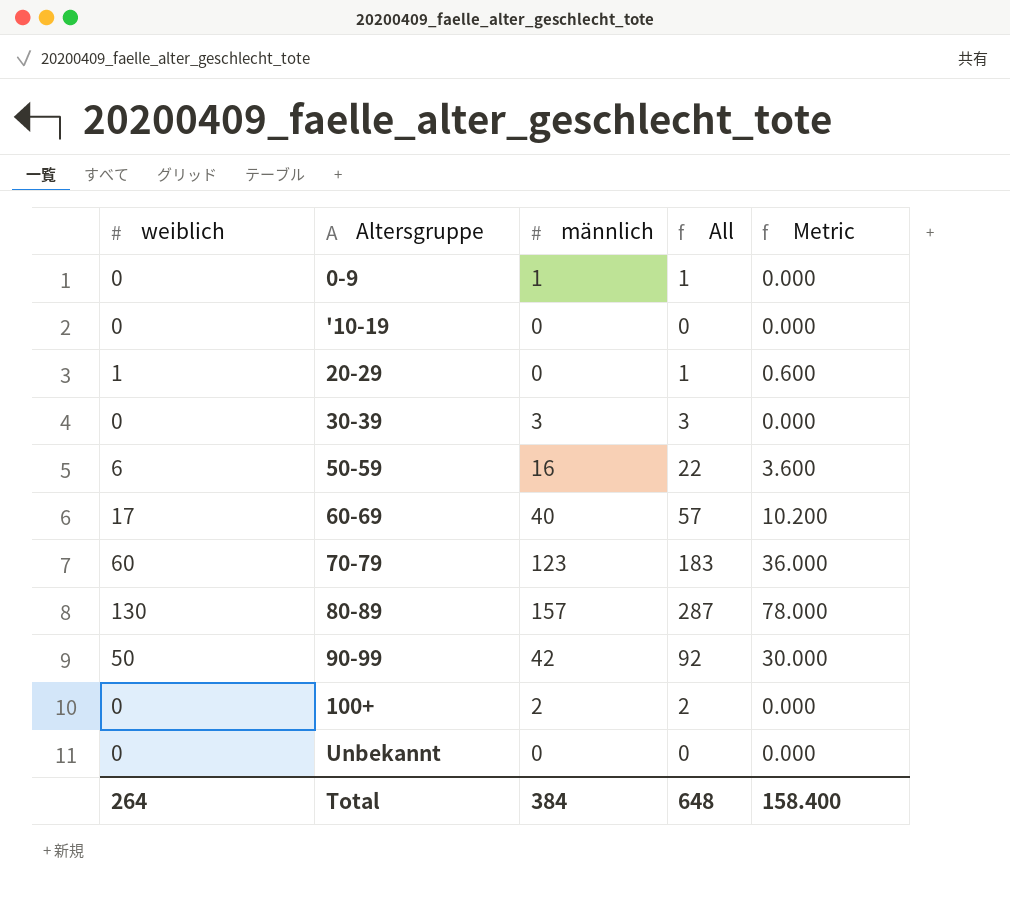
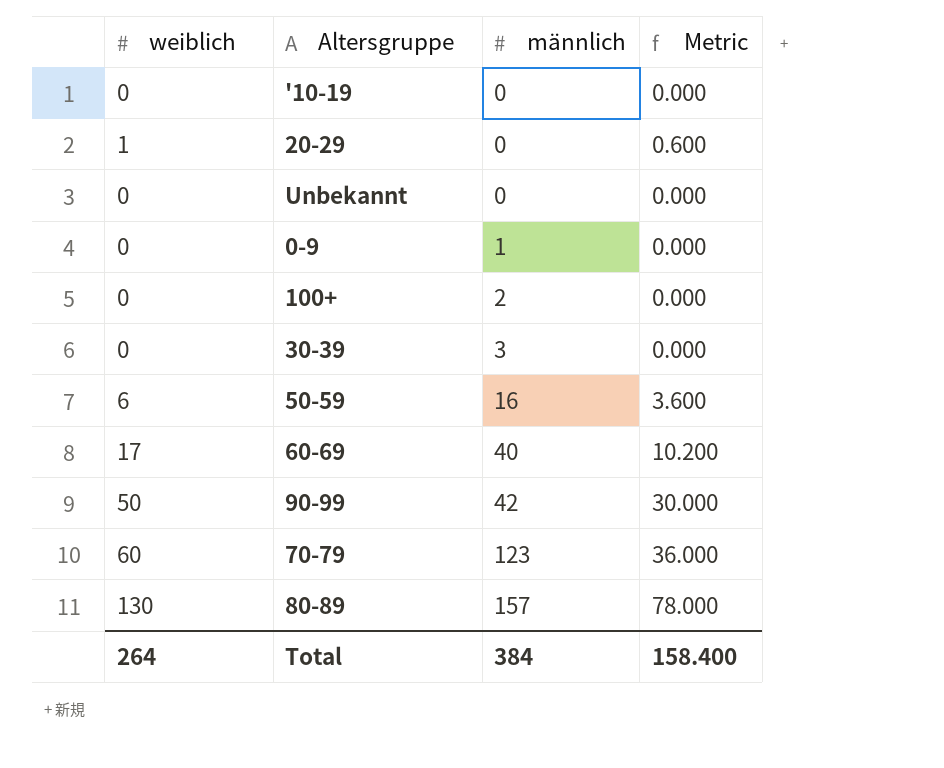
row order: none -> männlich ascending
column All | formula: [weiblich] + [männlich] -> none

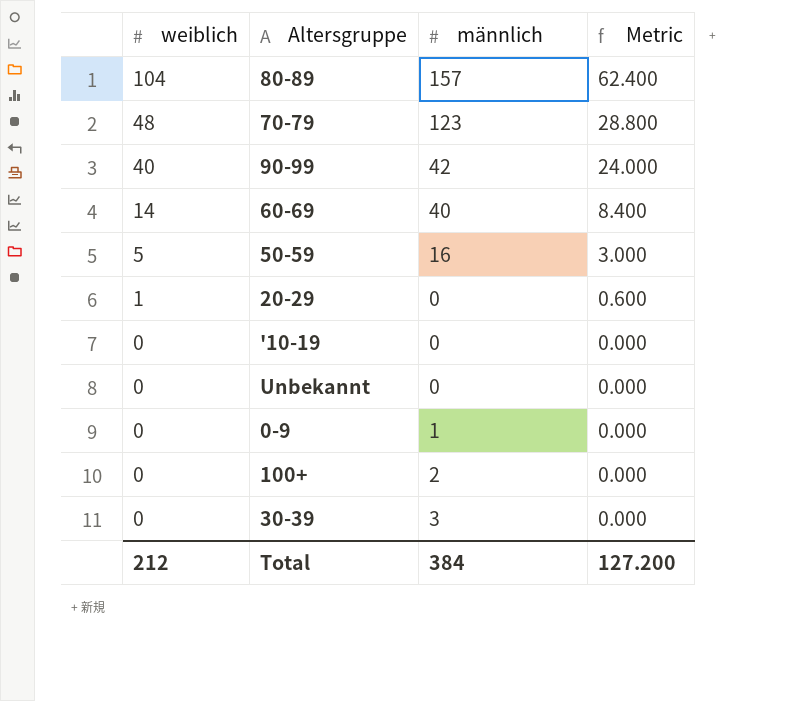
row order: männlich ascending -> weiblich descending
80-89 | weiblich: 130 -> 104
80-89 | Metric: 78.000 -> 62.400
70-79 | weiblich: 60 -> 48
70-79 | Metric: 36.000 -> 28.800
90-99 | weiblich: 50 -> 40
90-99 | Metric: 30.000 -> 24.000
60-69 | weiblich: 17 -> 14
60-69 | Metric: 10.200 -> 8.400
50-59 | weiblich: 6 -> 5
50-59 | Metric: 3.600 -> 3.000
Total | weiblich: 264 -> 212
Total | Metric: 158.400 -> 127.200

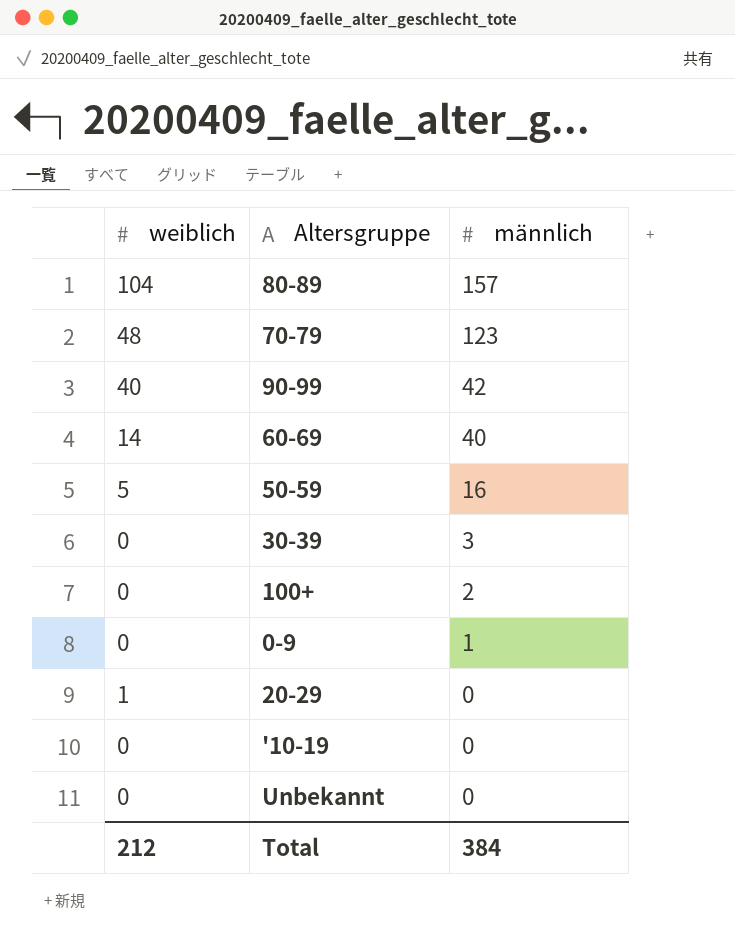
row order: weiblich descending -> männlich descending
column Metric | formula: [weiblich] * 0.6 -> none

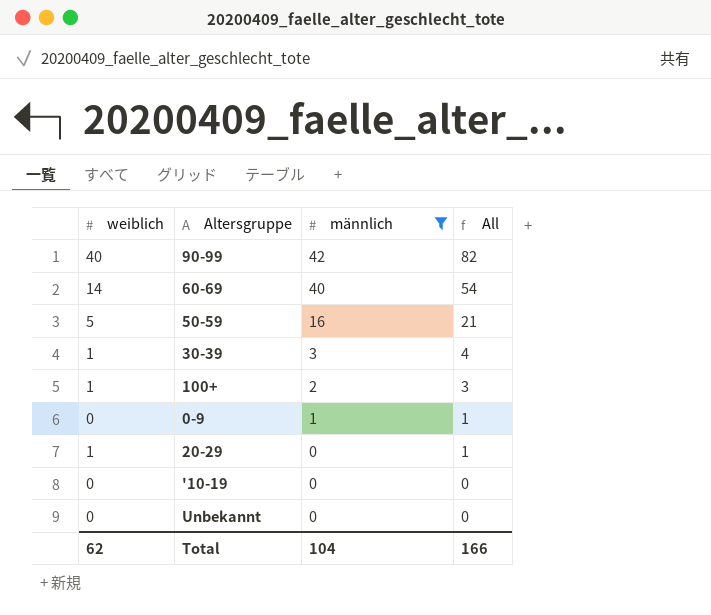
filter: none -> männlich <= 42
column All | formula: none -> [weiblich] + [männlich]
30-39 | weiblich: 0 -> 1
100+ | weiblich: 0 -> 1
Total | weiblich: 212 -> 62
Total | männlich: 384 -> 104

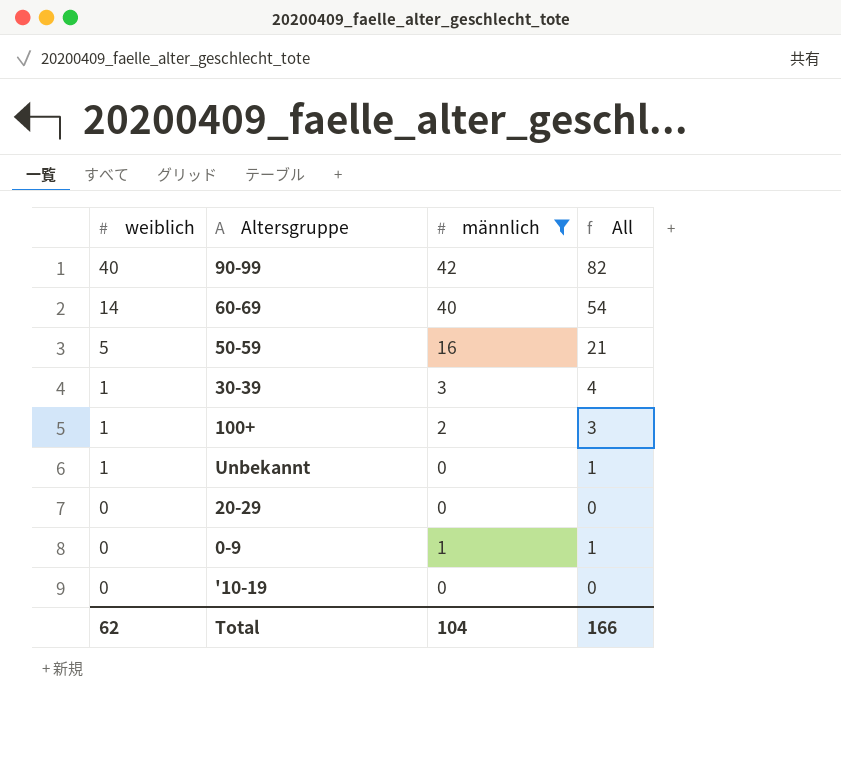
row order: männlich descending -> weiblich descending
Unbekannt | weiblich: 0 -> 1
Unbekannt | All: 0 -> 1
20-29 | weiblich: 1 -> 0
20-29 | All: 1 -> 0

